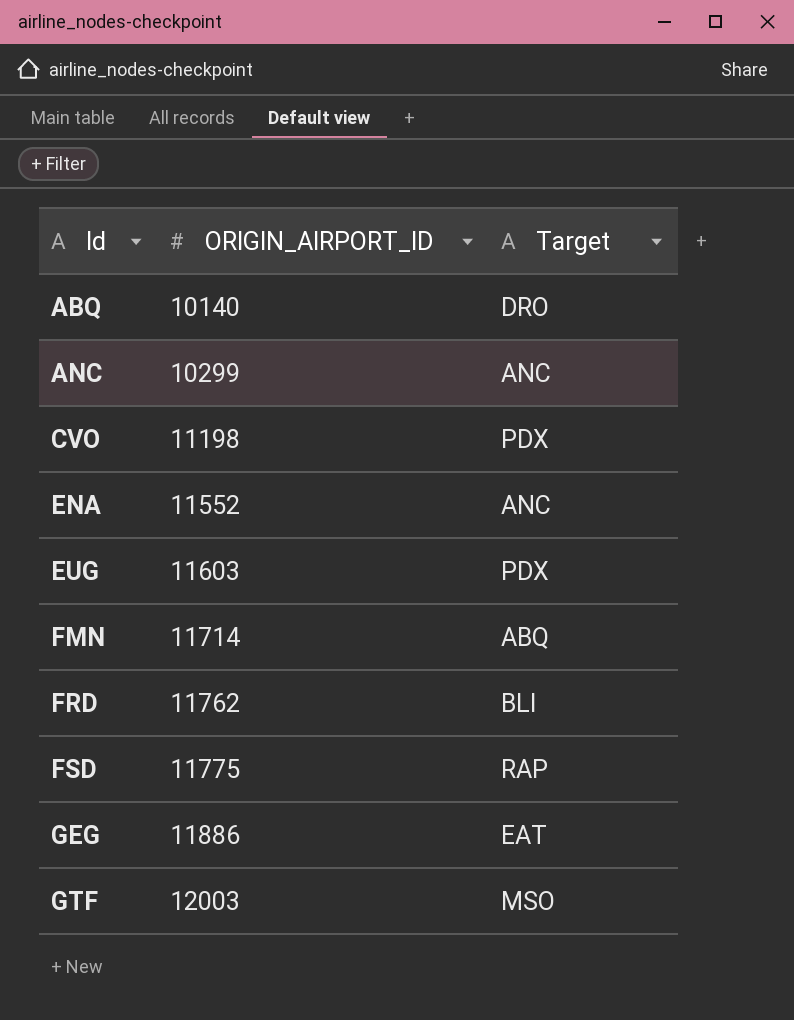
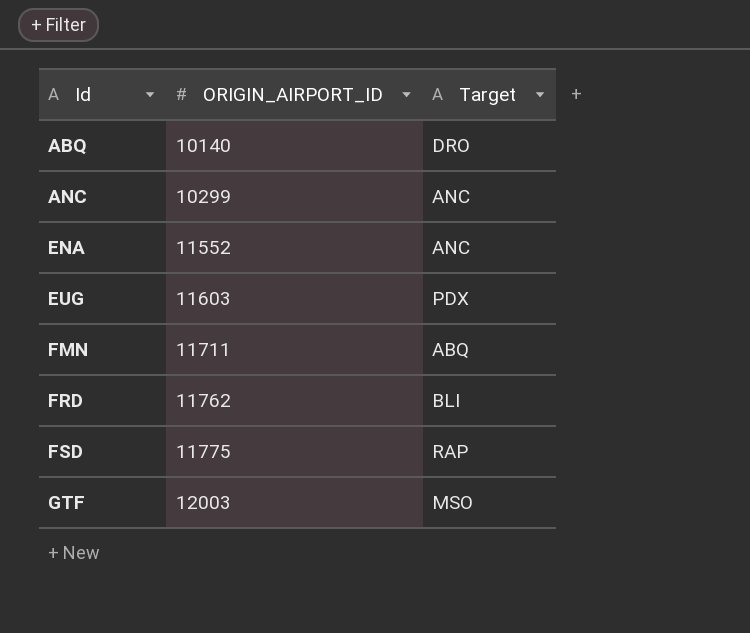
row CVO: 11198 | PDX -> none
row GEG: 11886 | EAT -> none
FMN | ORIGIN_AIRPORT_ID: 11714 -> 11711

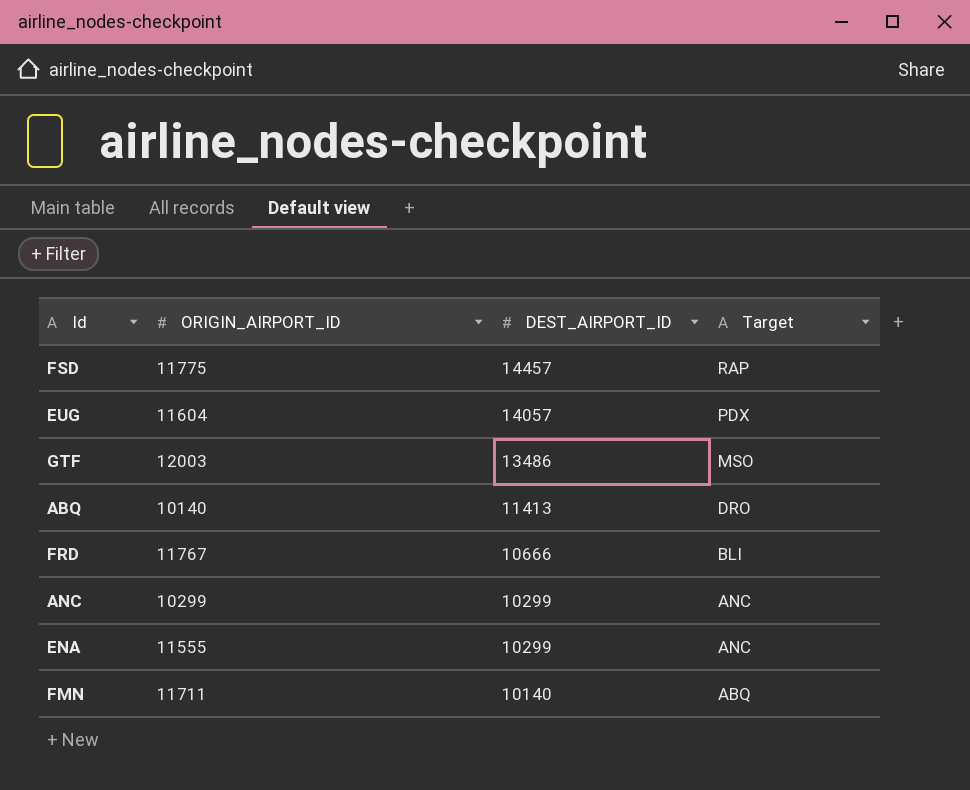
row order: Id ascending -> DEST_AIRPORT_ID descending
column DEST_AIRPORT_ID | position: none -> 3
EUG | ORIGIN_AIRPORT_ID: 11603 -> 11604
FRD | ORIGIN_AIRPORT_ID: 11762 -> 11767
ENA | ORIGIN_AIRPORT_ID: 11552 -> 11555

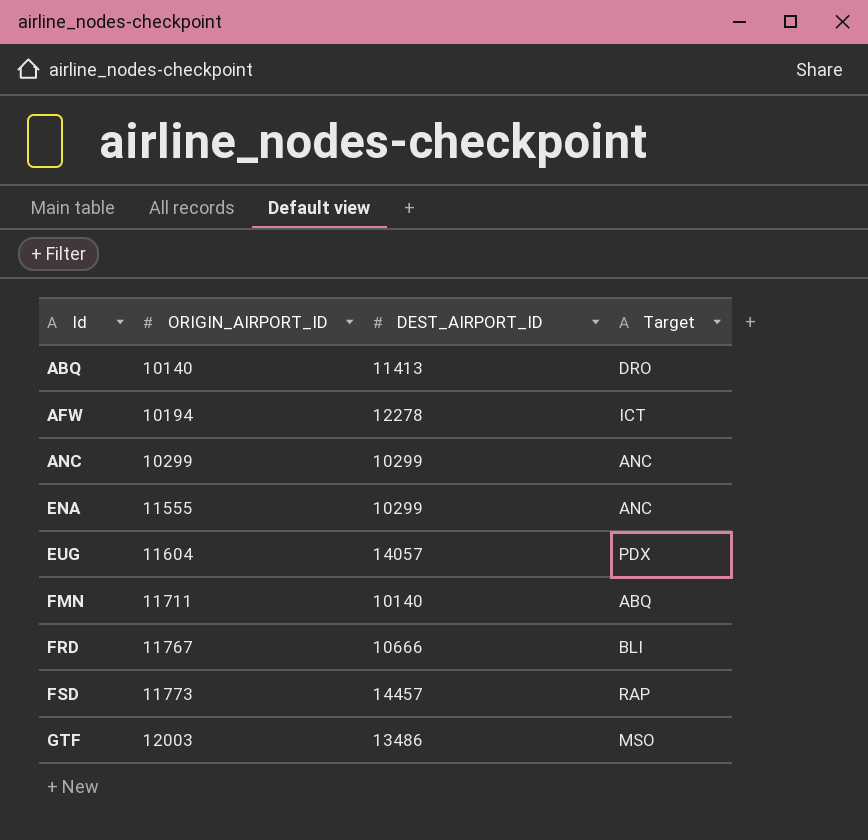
row order: DEST_AIRPORT_ID descending -> Id ascending
row AFW: none -> 10194 | 12278 | ICT
FSD | ORIGIN_AIRPORT_ID: 11775 -> 11773

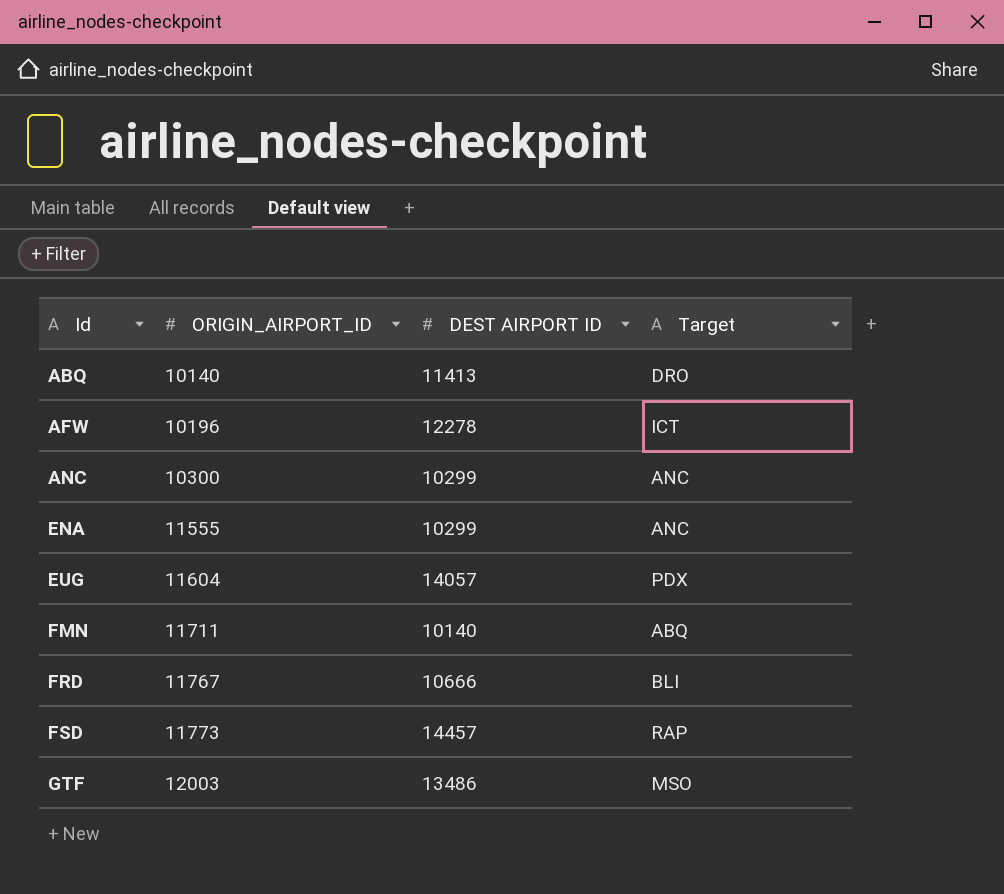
column name: DEST_AIRPORT_ID -> DEST AIRPORT ID
AFW | ORIGIN_AIRPORT_ID: 10194 -> 10196
ANC | ORIGIN_AIRPORT_ID: 10299 -> 10300

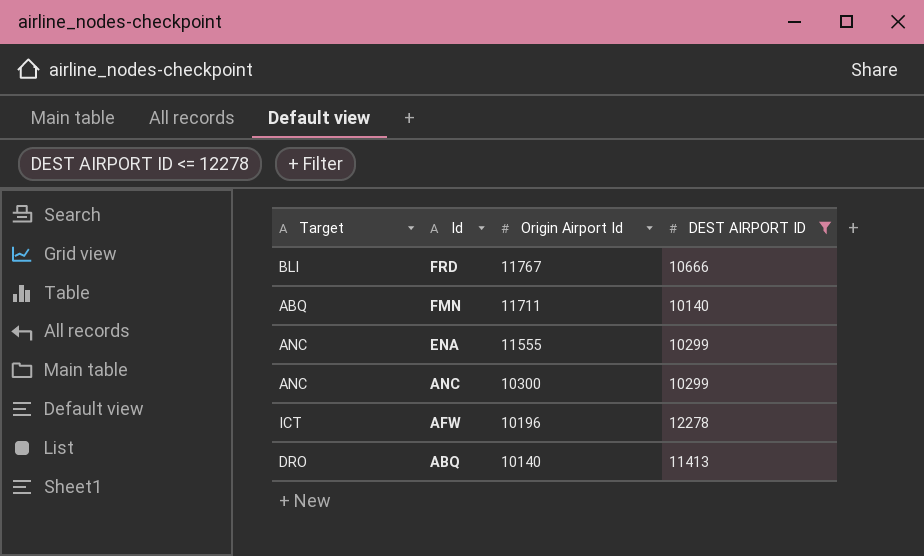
filter: none -> DEST AIRPORT ID <= 12278
row order: Id ascending -> Id descending
column Target | position: 4 -> 1
column name: ORIGIN_AIRPORT_ID -> Origin Airport Id

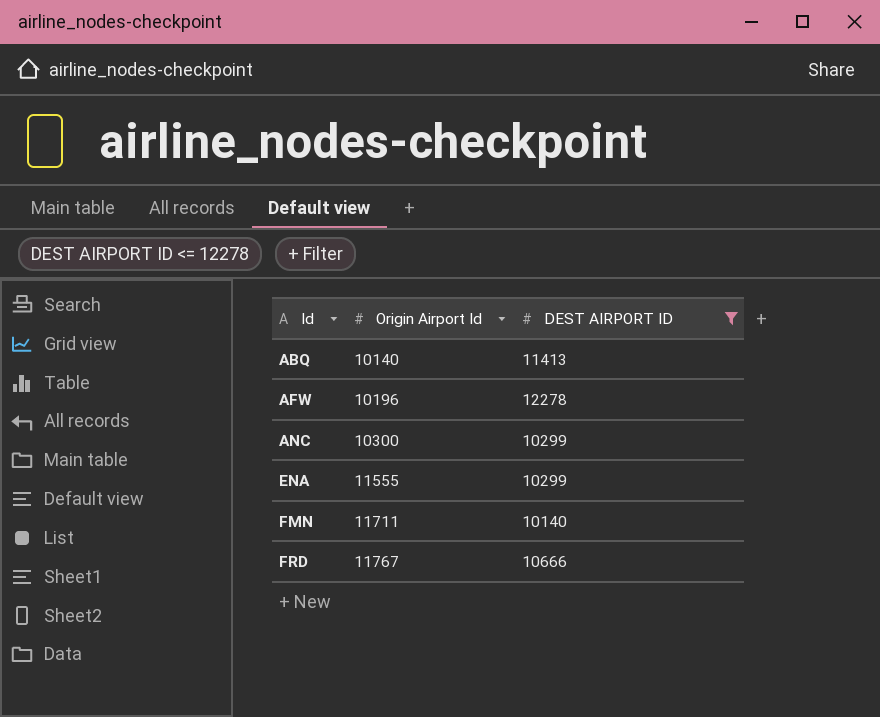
row order: Id descending -> Id ascending
column Target | position: 1 -> none

